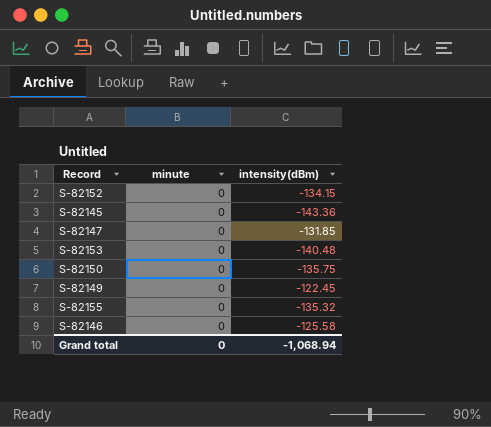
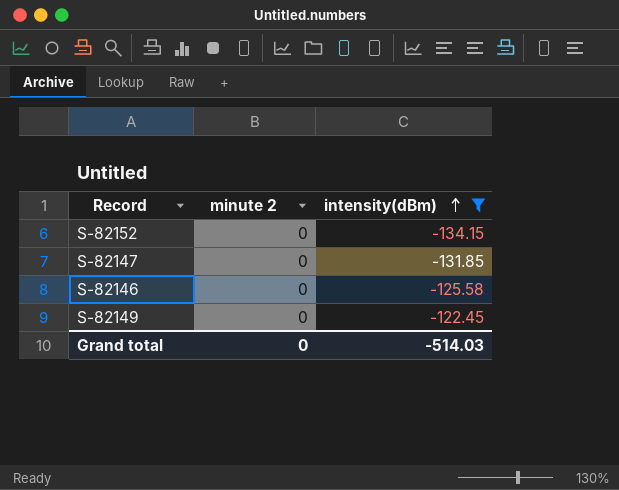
filter: none -> intensity(dBm) >= -134.15
row order: none -> intensity(dBm) ascending
column name: minute -> minute 2
Grand total | intensity(dBm): -1,068.94 -> -514.03

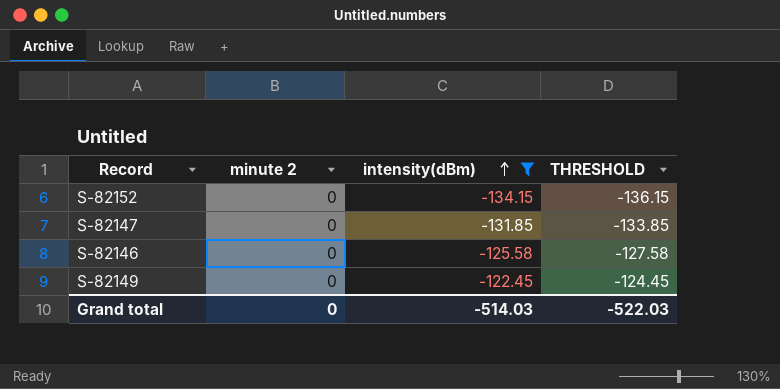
column THRESHOLD | formula: none -> [intensity(dBm)] - 2

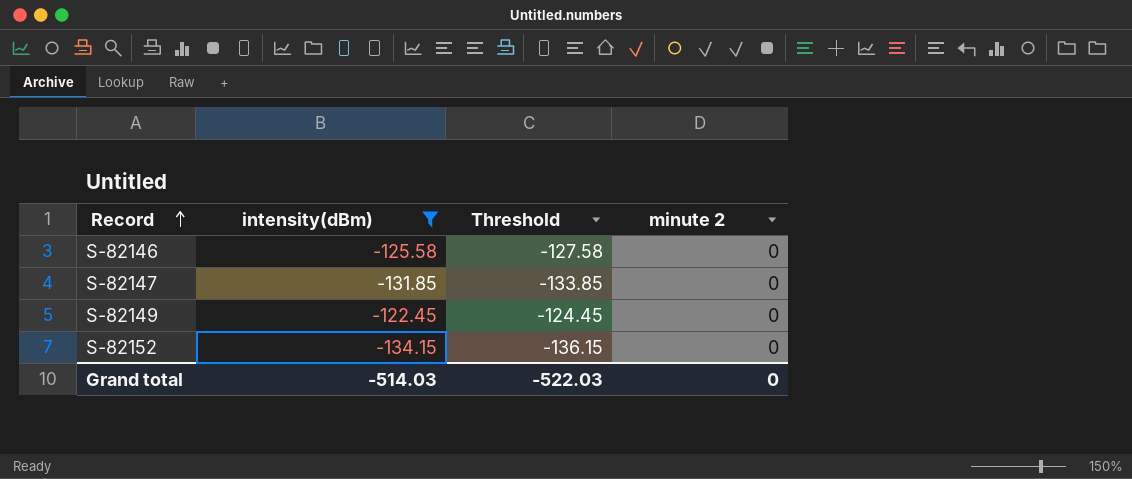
row order: intensity(dBm) ascending -> Record ascending
column name: THRESHOLD -> Threshold
column minute 2 | position: 2 -> 4

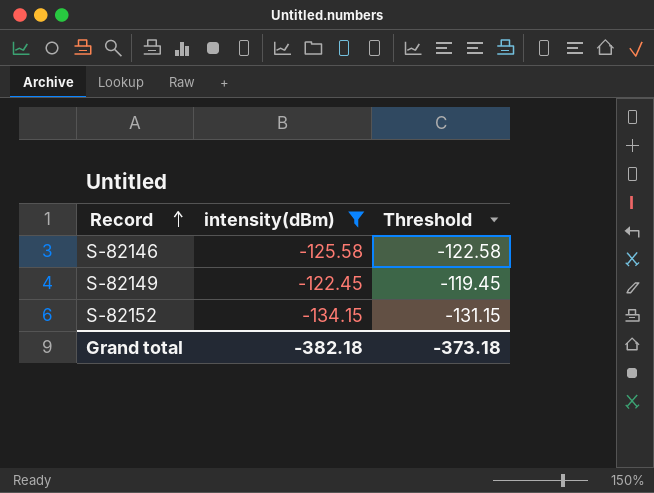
column minute 2 | position: 4 -> none
column Threshold | formula: [intensity(dBm)] - 2 -> [intensity(dBm)] + 3
row S-82147: -131.85 | -133.85 | 0 -> none
Grand total | intensity(dBm): -514.03 -> -382.18
Grand total | Threshold: -522.03 -> -373.18

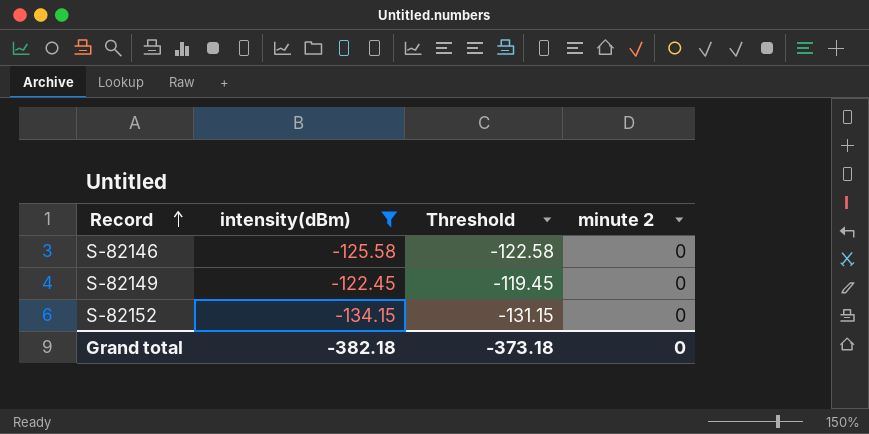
column minute 2 | position: none -> 4

